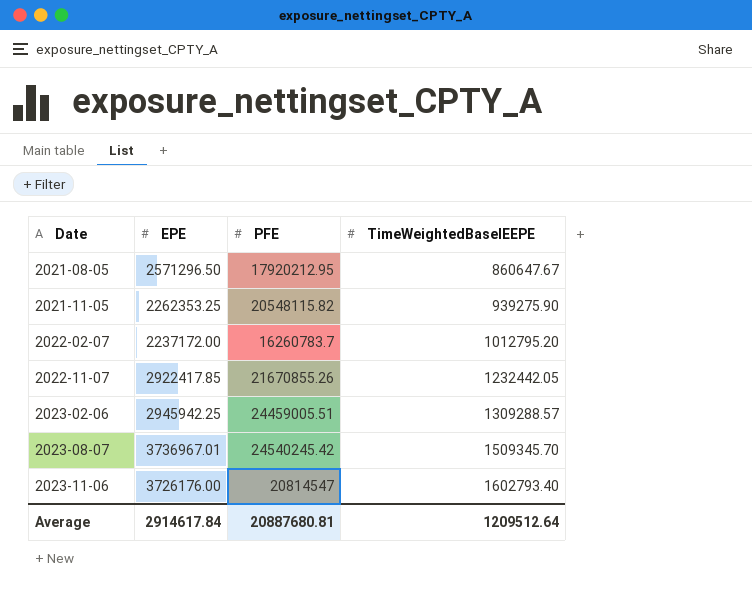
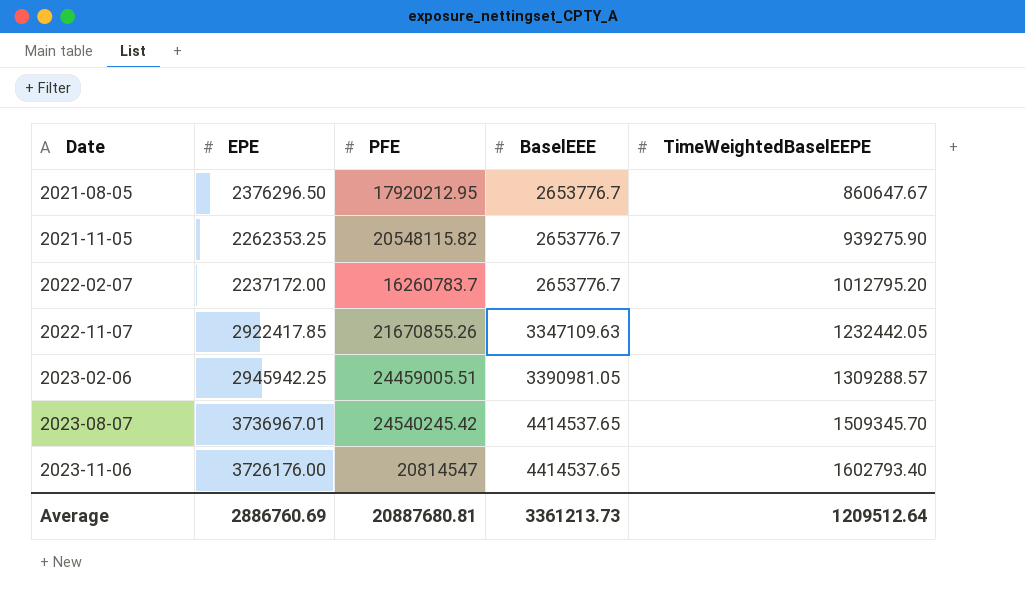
column BaselEEE | position: none -> 4
2021-08-05 | EPE: 2571296.50 -> 2376296.50
Average | EPE: 2914617.84 -> 2886760.69

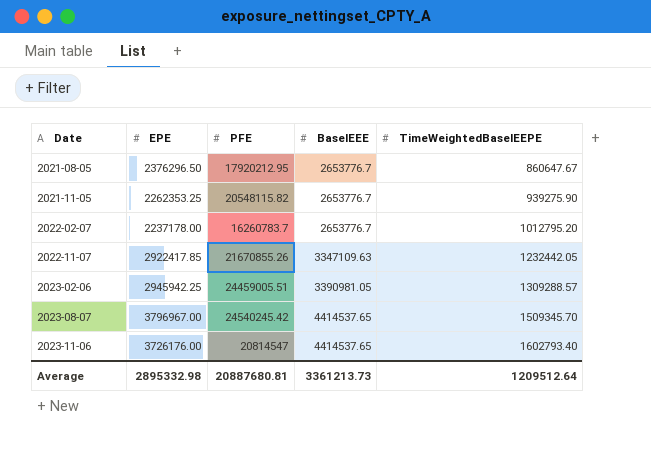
2022-02-07 | EPE: 2237172.00 -> 2237178.00
2023-08-07 | EPE: 3736967.01 -> 3796967.00
Average | EPE: 2886760.69 -> 2895332.98

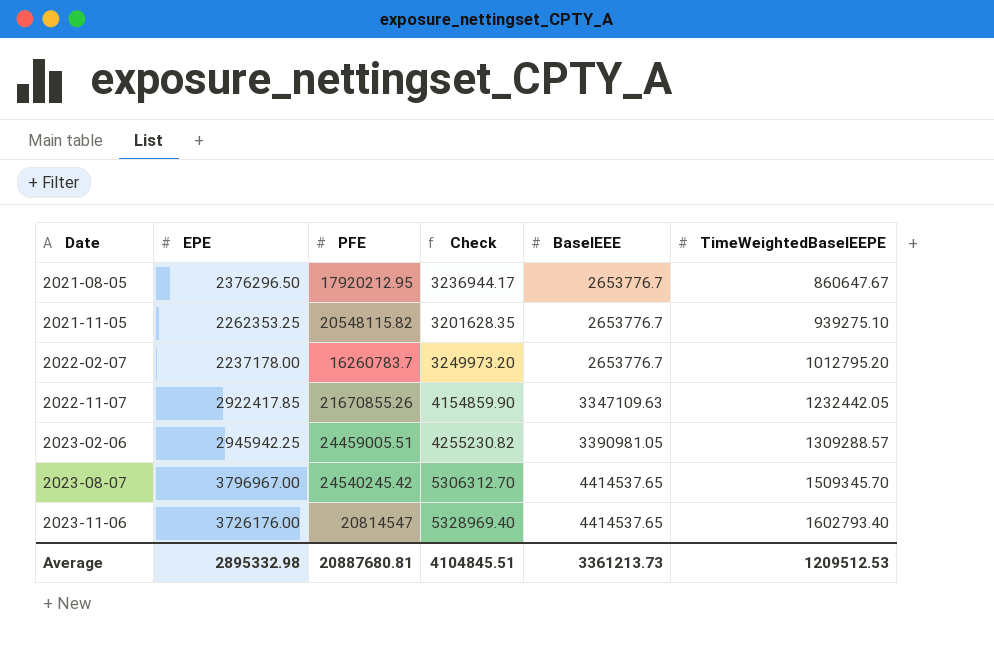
column Check | formula: none -> [EPE] + [TimeWeightedBaselEEPE]
2021-11-05 | TimeWeightedBaselEEPE: 939275.90 -> 939275.10
Average | TimeWeightedBaselEEPE: 1209512.64 -> 1209512.53

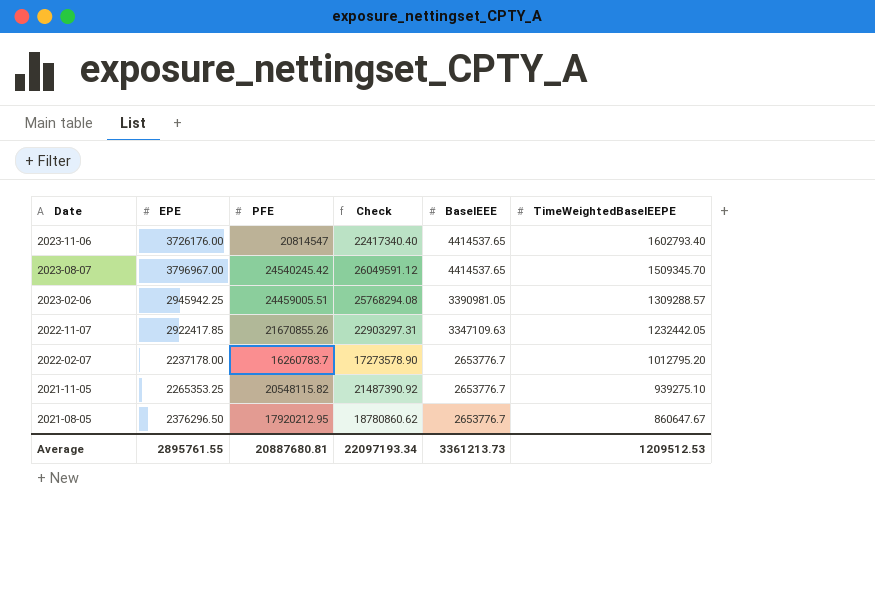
row order: Date ascending -> Date descending
column Check | formula: [EPE] + [TimeWeightedBaselEEPE] -> [PFE] + [TimeWeightedBaselEEPE]
2021-11-05 | EPE: 2262353.25 -> 2265353.25
Average | EPE: 2895332.98 -> 2895761.55
Average | Check: 4104845.51 -> 22097193.34

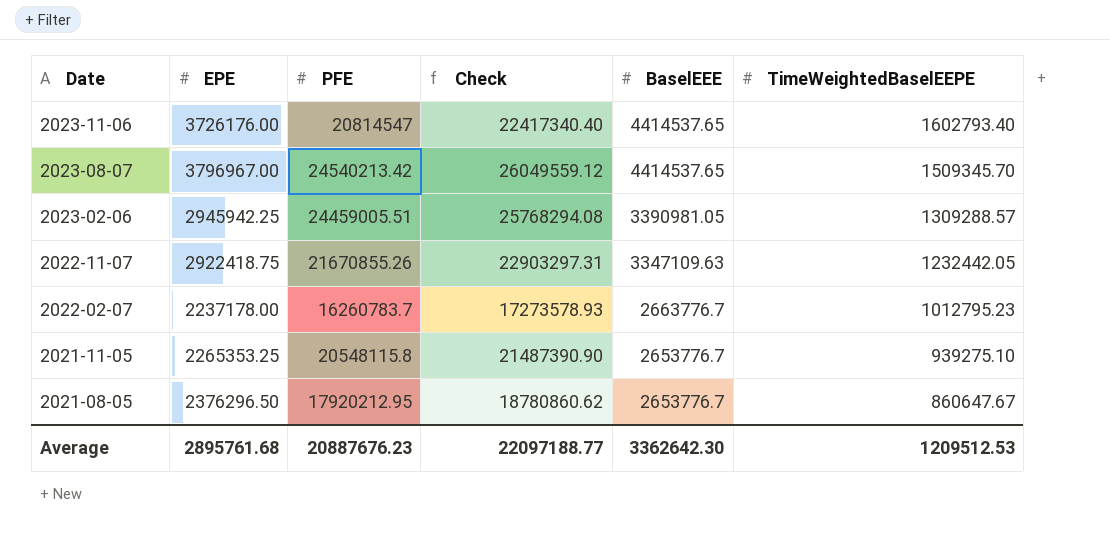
2023-08-07 | PFE: 24540245.42 -> 24540213.42
2023-08-07 | Check: 26049591.12 -> 26049559.12
2022-11-07 | EPE: 2922417.85 -> 2922418.75
2022-02-07 | Check: 17273578.90 -> 17273578.93
2022-02-07 | BaselEEE: 2653776.7 -> 2663776.7
2022-02-07 | TimeWeightedBaselEEPE: 1012795.20 -> 1012795.23
2021-11-05 | PFE: 20548115.82 -> 20548115.8
2021-11-05 | Check: 21487390.92 -> 21487390.90
Average | EPE: 2895761.55 -> 2895761.68
Average | PFE: 20887680.81 -> 20887676.23
Average | Check: 22097193.34 -> 22097188.77
Average | BaselEEE: 3361213.73 -> 3362642.30

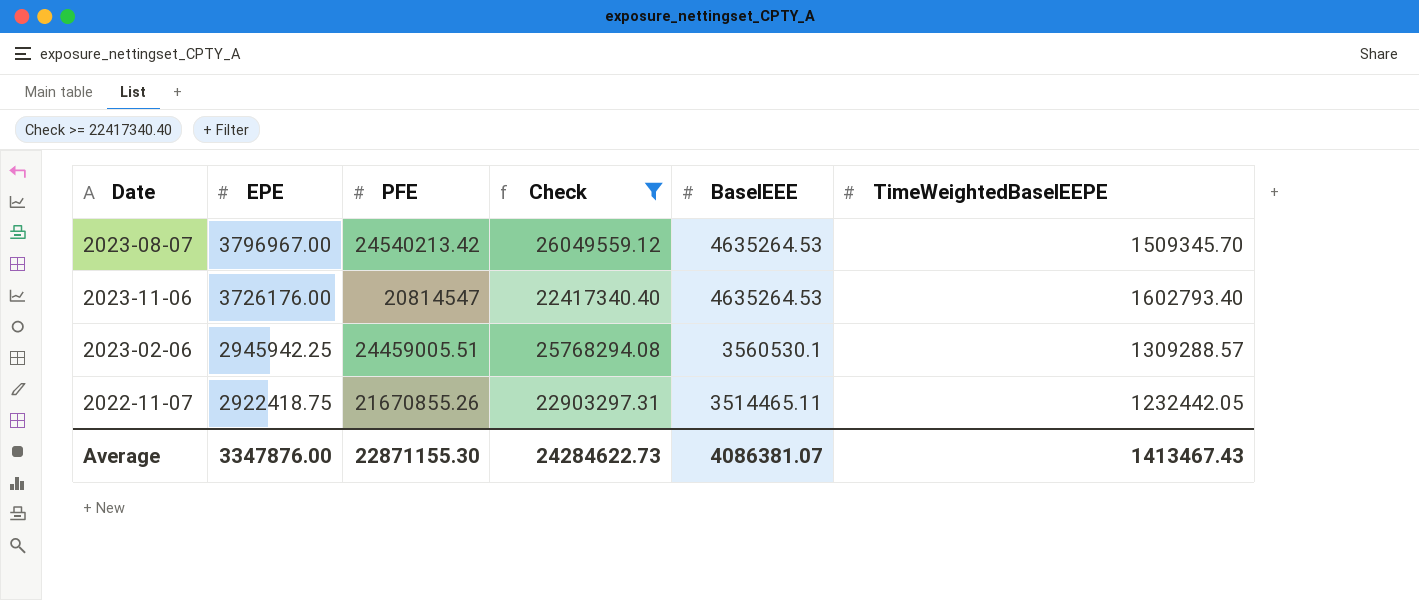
filter: none -> Check >= 22417340.40
row order: Date descending -> EPE descending
2023-08-07 | BaselEEE: 4414537.65 -> 4635264.53
2023-11-06 | BaselEEE: 4414537.65 -> 4635264.53
2023-02-06 | BaselEEE: 3390981.05 -> 3560530.1
2022-11-07 | BaselEEE: 3347109.63 -> 3514465.11
Average | EPE: 2895761.68 -> 3347876.00
Average | PFE: 20887676.23 -> 22871155.30
Average | Check: 22097188.77 -> 24284622.73
Average | BaselEEE: 3362642.30 -> 4086381.07
Average | TimeWeightedBaselEEPE: 1209512.53 -> 1413467.43

